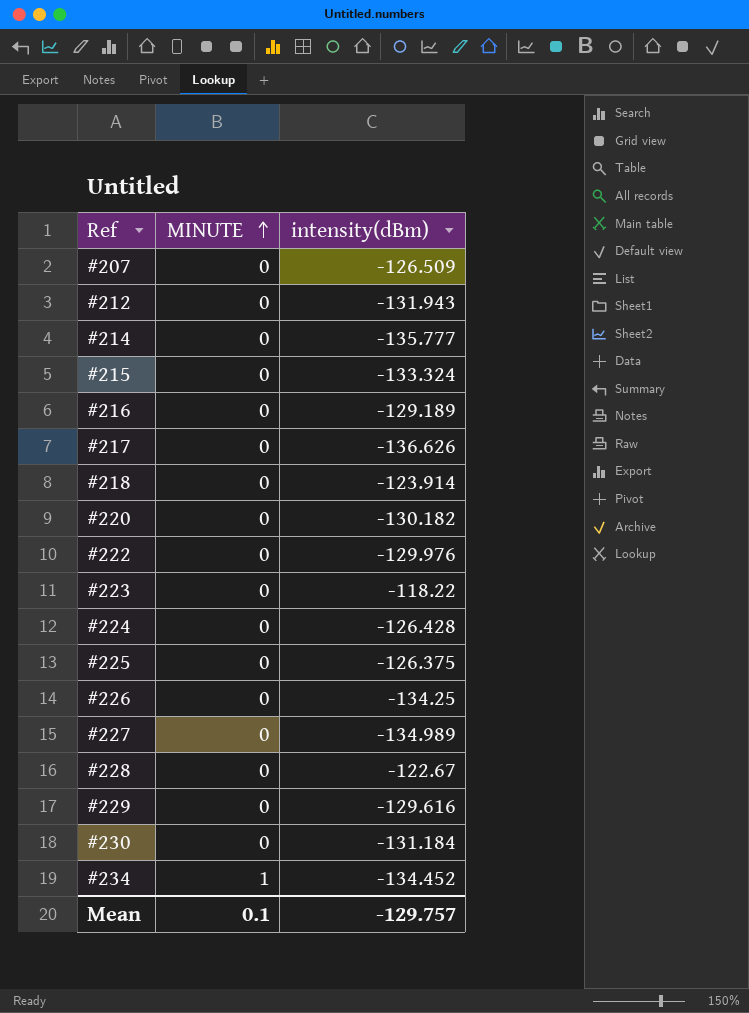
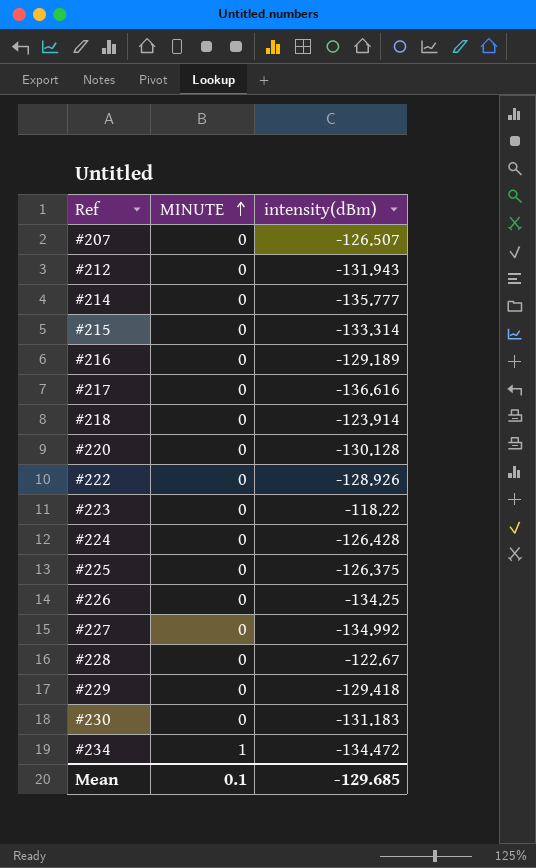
#207 | intensity(dBm): -126.509 -> -126.507
#215 | intensity(dBm): -133.324 -> -133.314
#217 | intensity(dBm): -136.626 -> -136.616
#220 | intensity(dBm): -130.182 -> -130.128
#222 | intensity(dBm): -129.976 -> -128.926
#227 | intensity(dBm): -134.989 -> -134.992
#229 | intensity(dBm): -129.616 -> -129.418
#230 | intensity(dBm): -131.184 -> -131.183
#234 | intensity(dBm): -134.452 -> -134.472
Mean | intensity(dBm): -129.757 -> -129.685

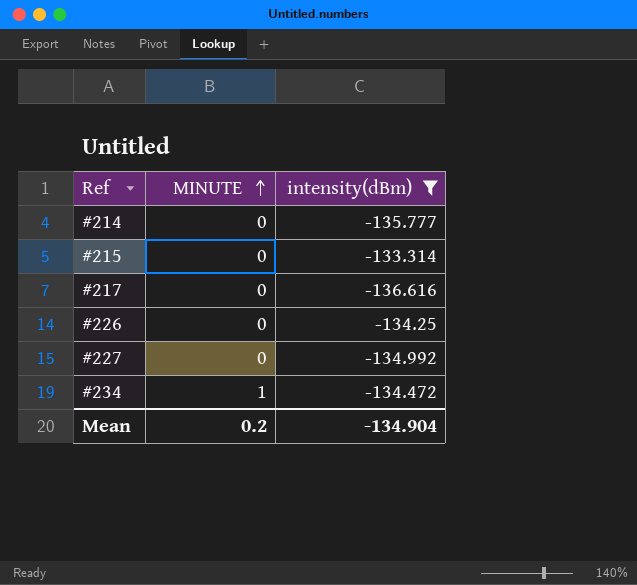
filter: none -> intensity(dBm) <= -133.314
Mean | MINUTE: 0.1 -> 0.2
Mean | intensity(dBm): -129.685 -> -134.904

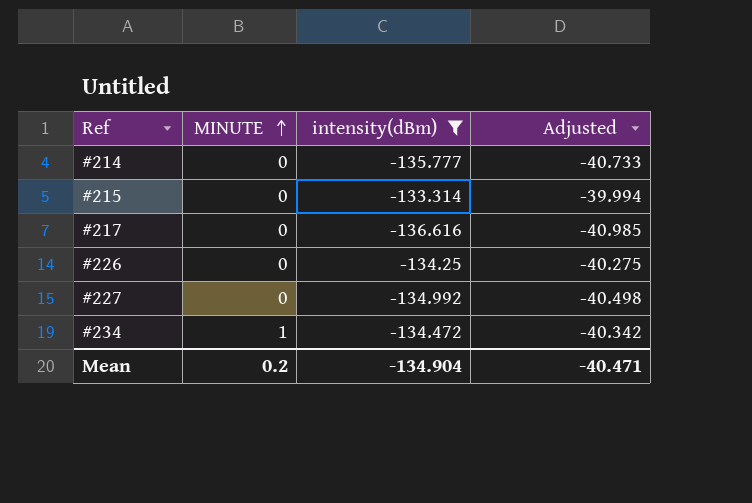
column Adjusted | formula: none -> [intensity(dBm)] * 0.3

